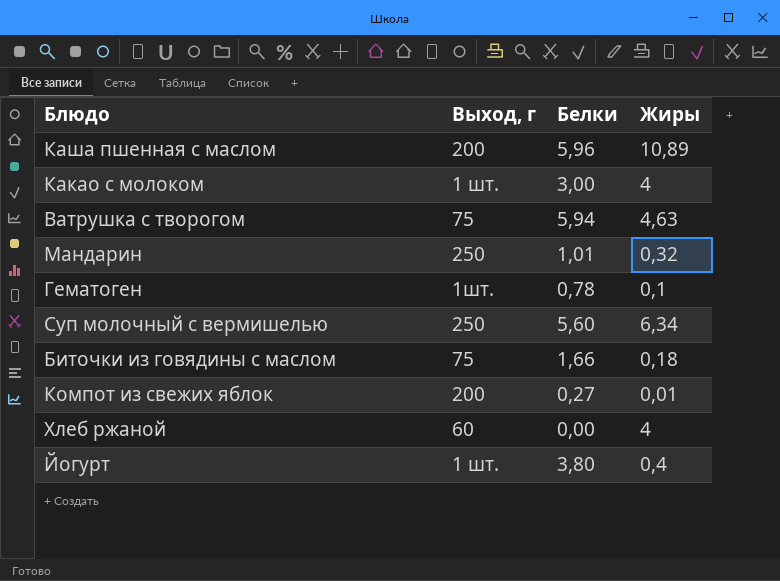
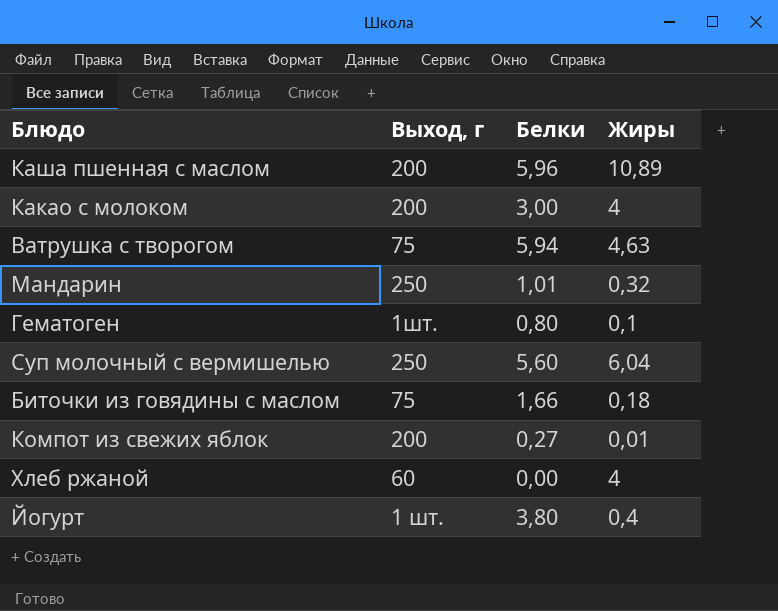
Какао с молоком | Выход, г: 1 шт. -> 200
Гематоген | Белки: 0,78 -> 0,80
Суп молочный с вермишелью | Жиры: 6,34 -> 6,04

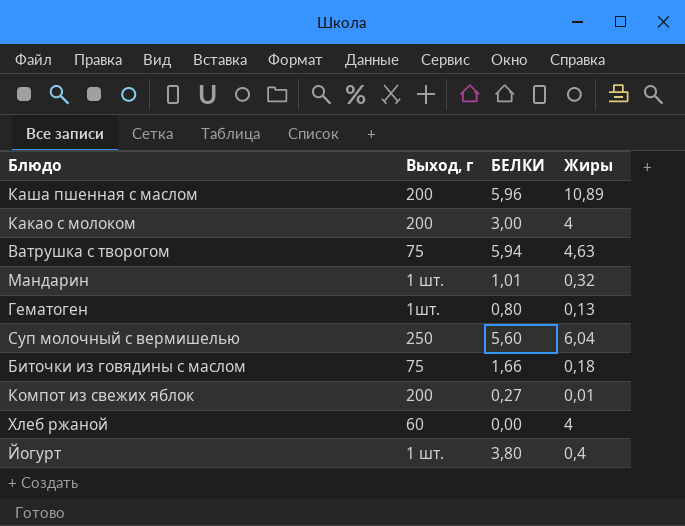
column name: Белки -> БЕЛКИ
Мандарин | Выход, г: 250 -> 1 шт.
Гематоген | Жиры: 0,1 -> 0,13

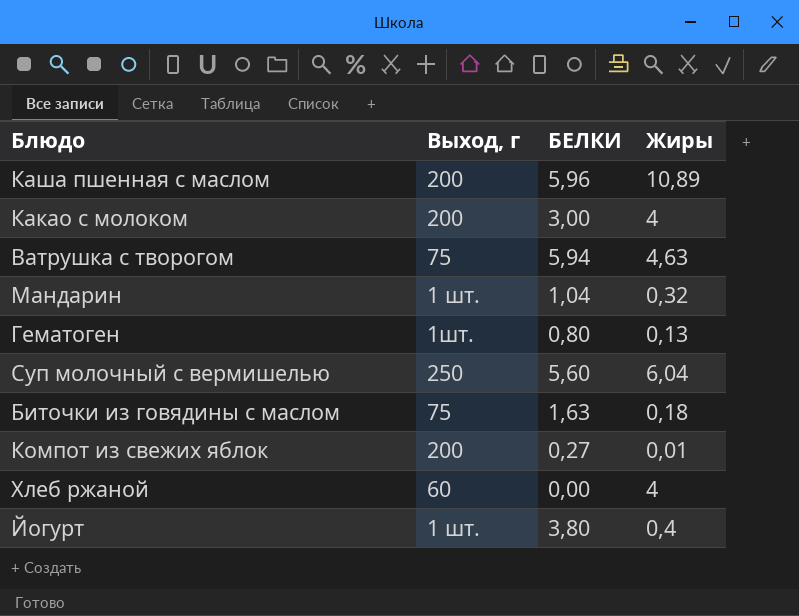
Мандарин | БЕЛКИ: 1,01 -> 1,04
Биточки из говядины с маслом | БЕЛКИ: 1,66 -> 1,63

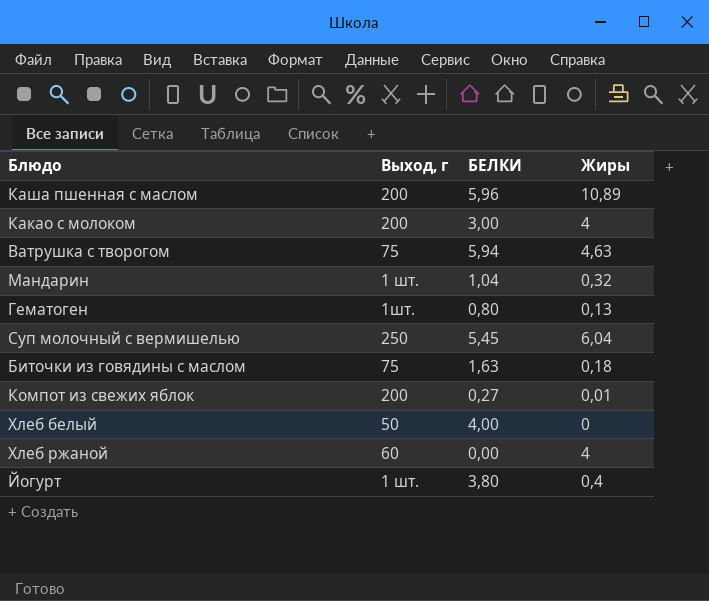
Суп молочный с вермишелью | БЕЛКИ: 5,60 -> 5,45
row Хлеб белый: none -> 50 | 4,00 | 0

